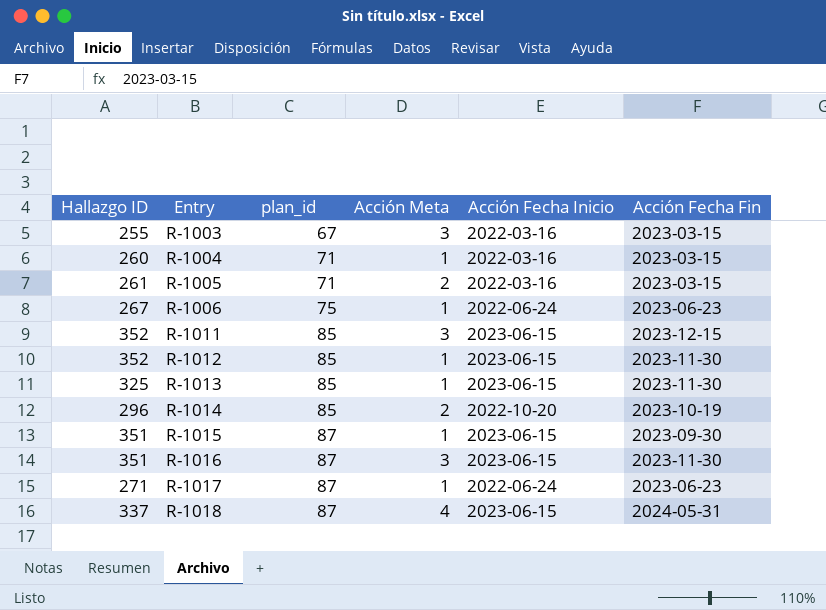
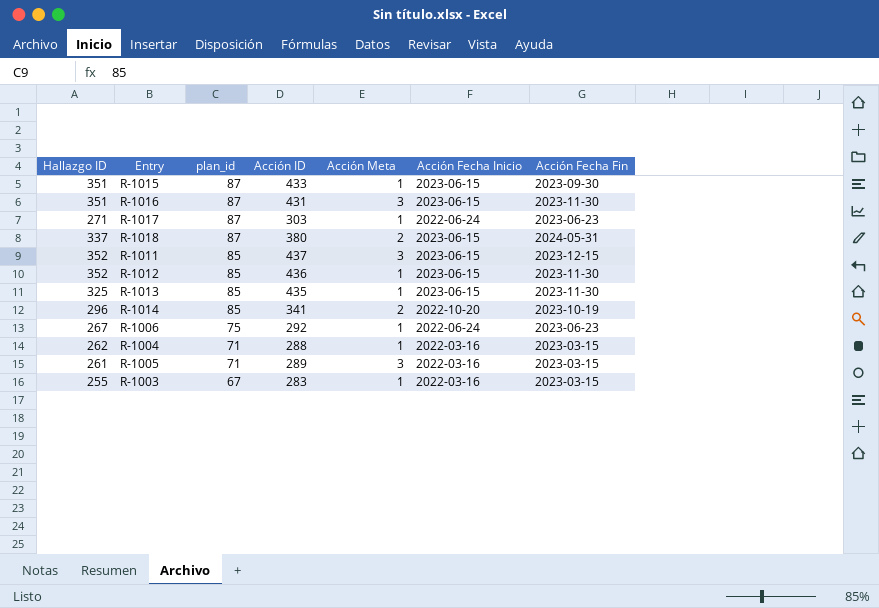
row order: Entry ascending -> plan_id descending
column Acción ID | position: none -> 4
R-1018 | Acción Meta: 4 -> 2
R-1004 | Hallazgo ID: 260 -> 262
R-1005 | Acción Meta: 2 -> 3
R-1003 | Acción Meta: 3 -> 1

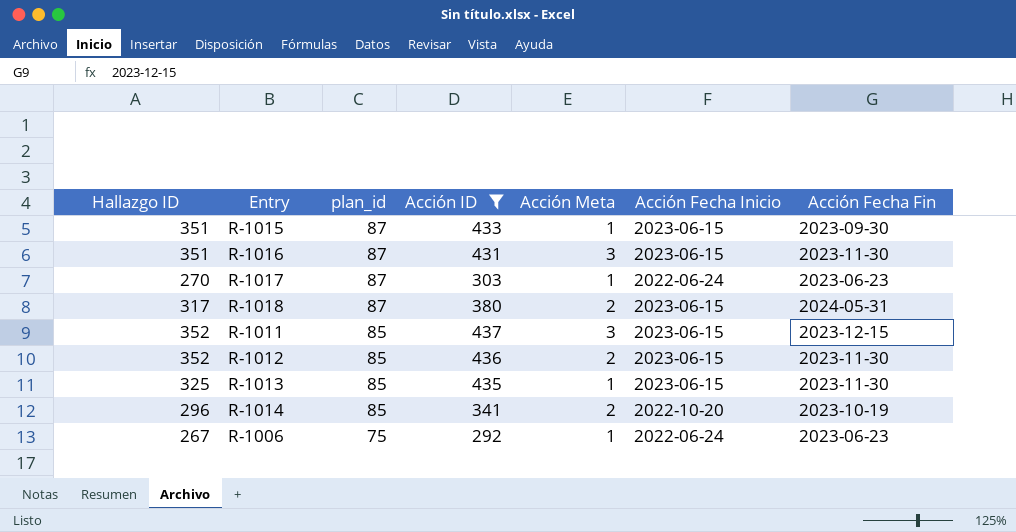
filter: none -> Acción ID >= 292
R-1017 | Hallazgo ID: 271 -> 270
R-1018 | Hallazgo ID: 337 -> 317
R-1012 | Acción Meta: 1 -> 2

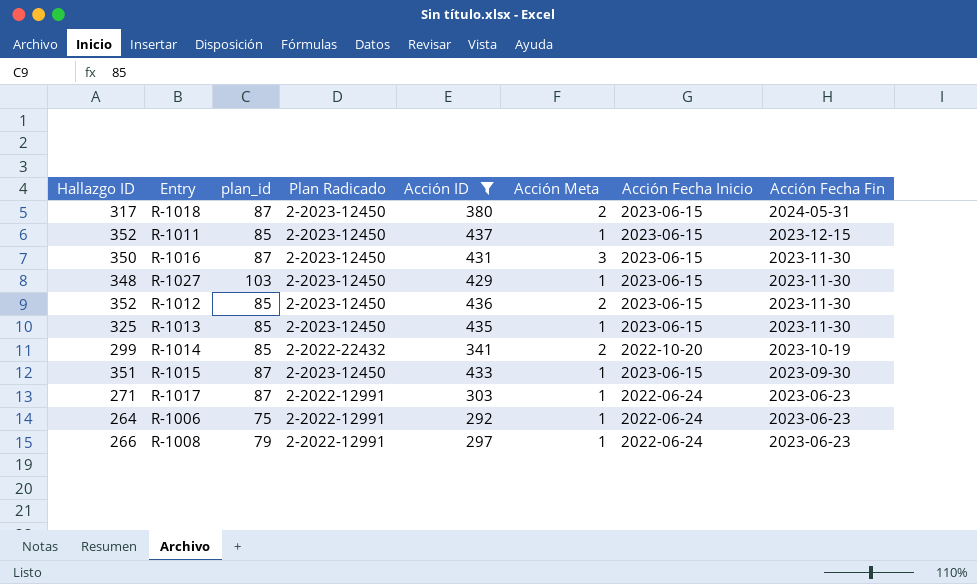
row order: plan_id descending -> Acción Fecha Fin descending
column Plan Radicado | position: none -> 4
R-1011 | Acción Meta: 3 -> 1
R-1016 | Hallazgo ID: 351 -> 350
row R-1027: none -> 348 | 103 | 2-2023-12450 | 429 | 1 | 2023-06-15 | 2023-11-30
R-1014 | Hallazgo ID: 296 -> 299
R-1017 | Hallazgo ID: 270 -> 271
R-1006 | Hallazgo ID: 267 -> 264
row R-1008: none -> 266 | 79 | 2-2022-12991 | 297 | 1 | 2022-06-24 | 2023-06-23

